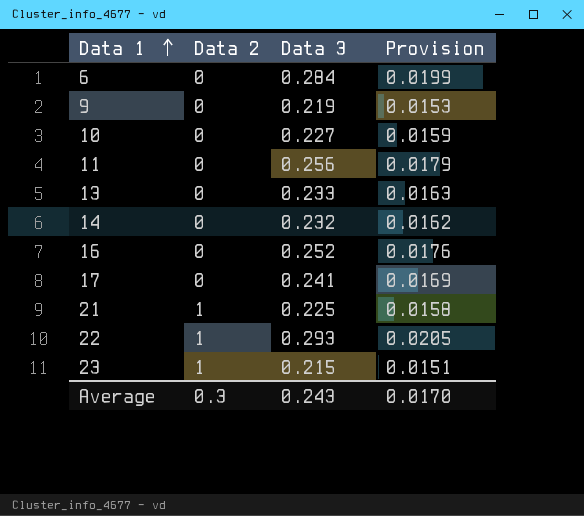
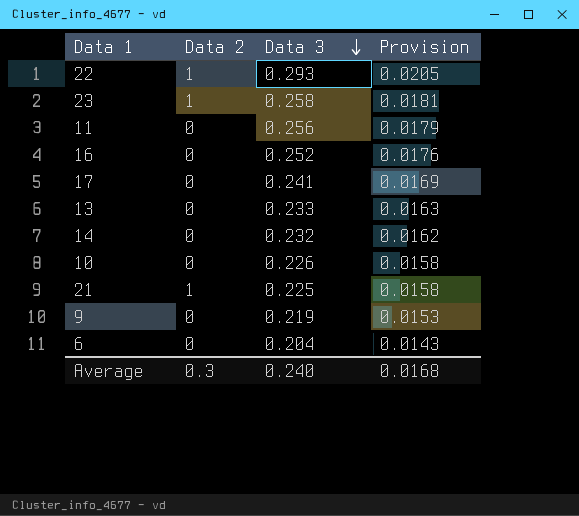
row order: Data 1 ascending -> Data 3 descending
23 | Data 3: 0.215 -> 0.258
23 | Provision: 0.0151 -> 0.0181
10 | Data 3: 0.227 -> 0.226
10 | Provision: 0.0159 -> 0.0158
6 | Data 3: 0.284 -> 0.204
6 | Provision: 0.0199 -> 0.0143
Average | Data 3: 0.243 -> 0.240
Average | Provision: 0.0170 -> 0.0168

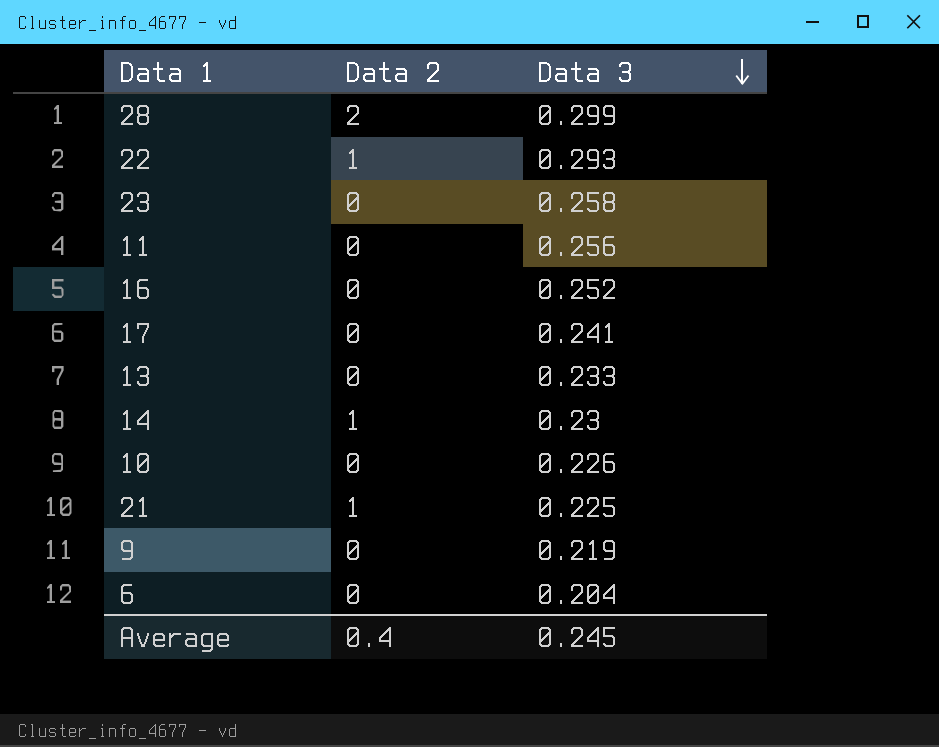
column Provision | formula: [Data 3] * 0.07 -> none
row 28: none -> 2 | 0.299
23 | Data 2: 1 -> 0
14 | Data 2: 0 -> 1
14 | Data 3: 0.232 -> 0.23
Average | Data 2: 0.3 -> 0.4
Average | Data 3: 0.240 -> 0.245

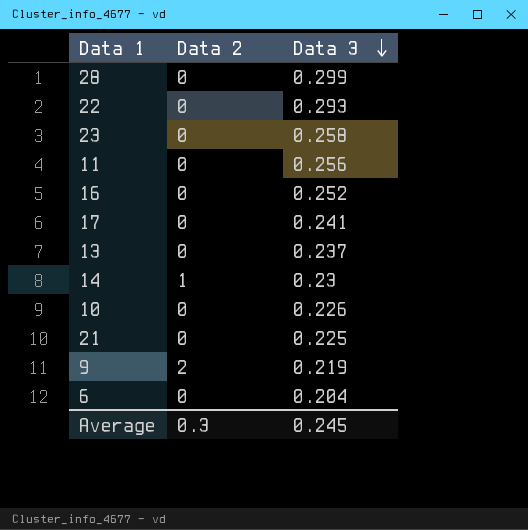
28 | Data 2: 2 -> 0
22 | Data 2: 1 -> 0
13 | Data 3: 0.233 -> 0.237
21 | Data 2: 1 -> 0
9 | Data 2: 0 -> 2
Average | Data 2: 0.4 -> 0.3

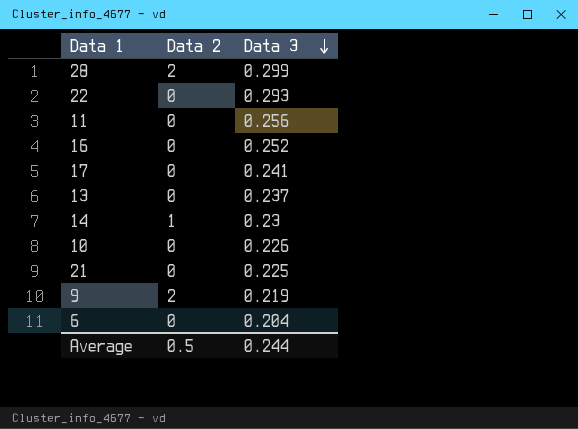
row 23: 0 | 0.258 -> none
28 | Data 2: 0 -> 2
Average | Data 2: 0.3 -> 0.5
Average | Data 3: 0.245 -> 0.244

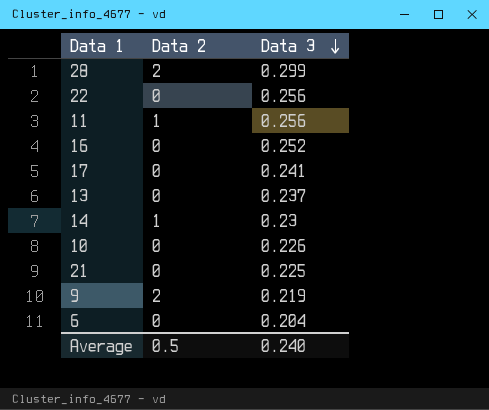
22 | Data 3: 0.293 -> 0.256
11 | Data 2: 0 -> 1
Average | Data 3: 0.244 -> 0.240

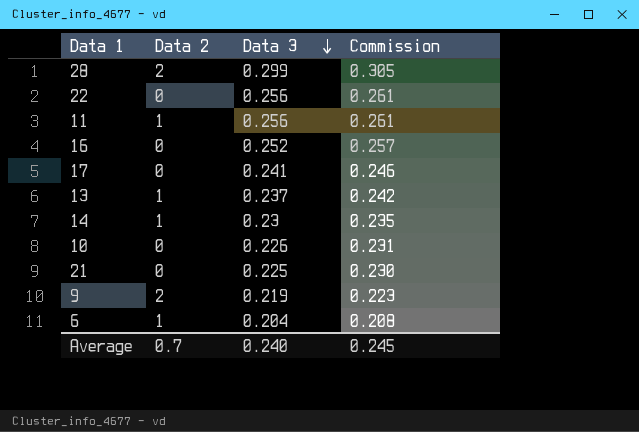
column Commission | formula: none -> [Data 3] * 1.02
13 | Data 2: 0 -> 1
6 | Data 2: 0 -> 1
Average | Data 2: 0.5 -> 0.7

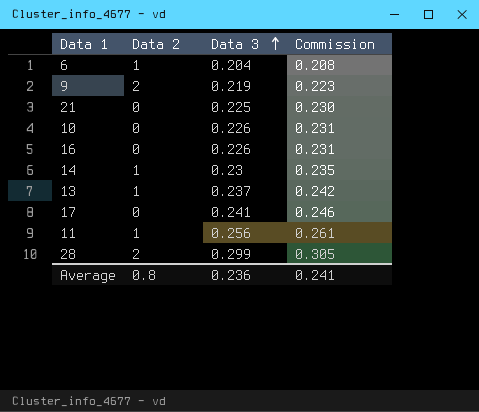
row order: Data 3 descending -> Data 3 ascending
row 22: 0 | 0.256 | 0.261 -> none
16 | Data 3: 0.252 -> 0.226
16 | Commission: 0.257 -> 0.231
Average | Data 2: 0.7 -> 0.8
Average | Data 3: 0.240 -> 0.236
Average | Commission: 0.245 -> 0.241

